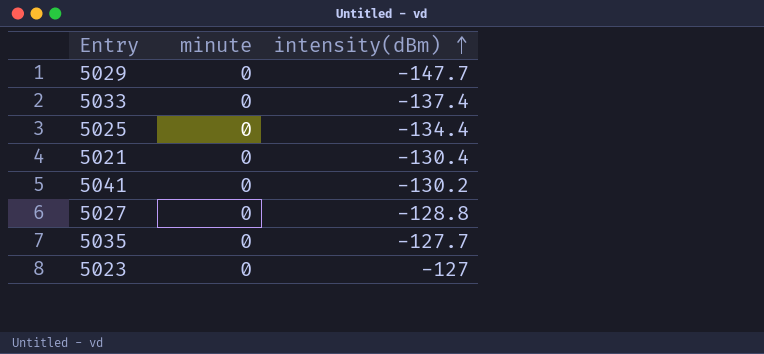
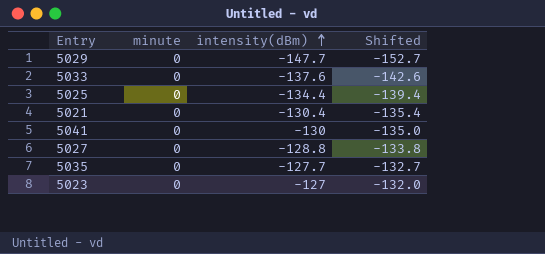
column Shifted | formula: none -> [intensity(dBm)] - 5
5033 | intensity(dBm): -137.4 -> -137.6
5041 | intensity(dBm): -130.2 -> -130

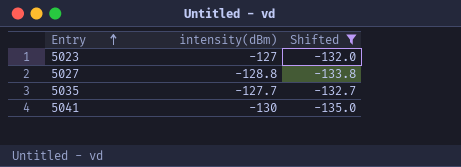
filter: none -> Shifted >= -135.0
row order: intensity(dBm) ascending -> Entry ascending
column minute | position: 2 -> none

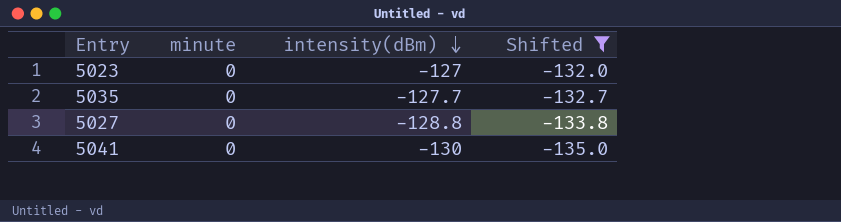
row order: Entry ascending -> intensity(dBm) descending
column minute | position: none -> 2

